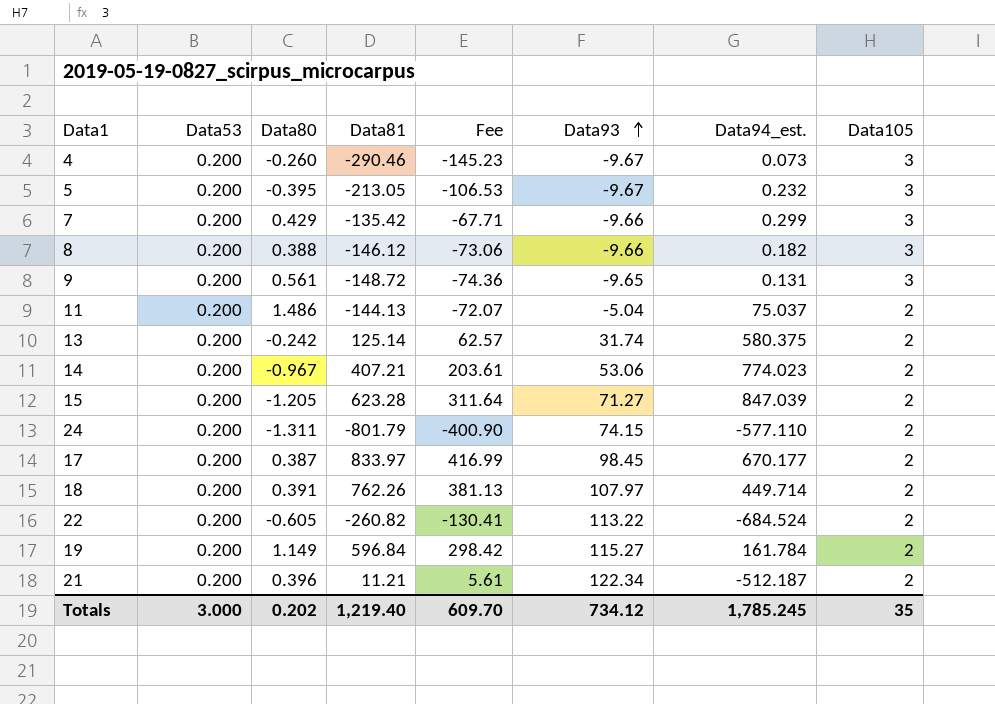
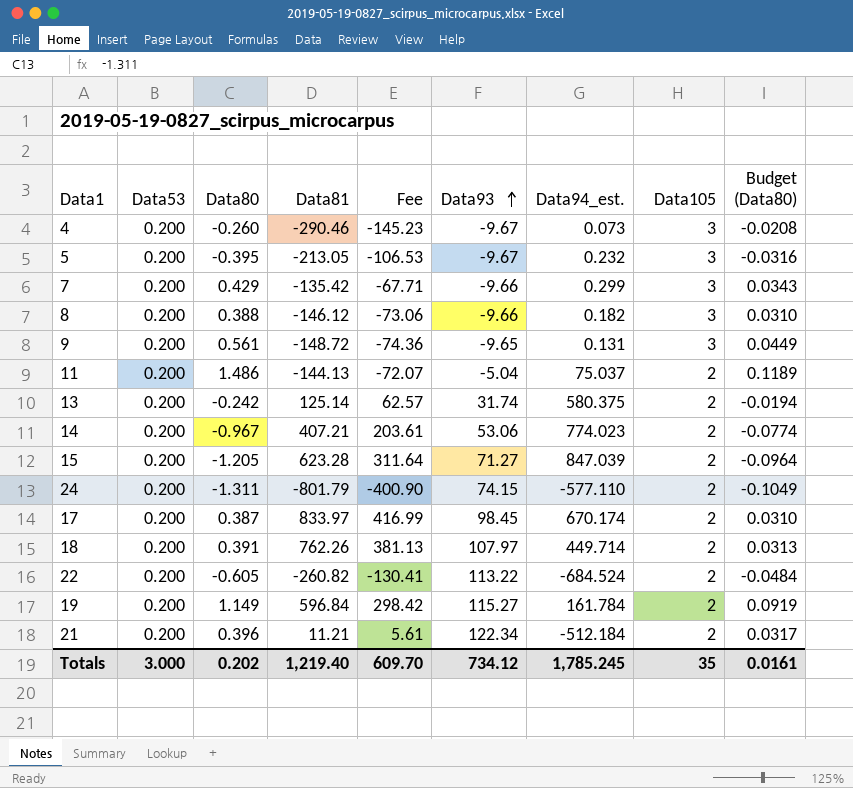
column Budget (Data80) | formula: none -> [Data80] * 0.08
17 | Data94_est.: 670.177 -> 670.174
21 | Data94_est.: -512.187 -> -512.184

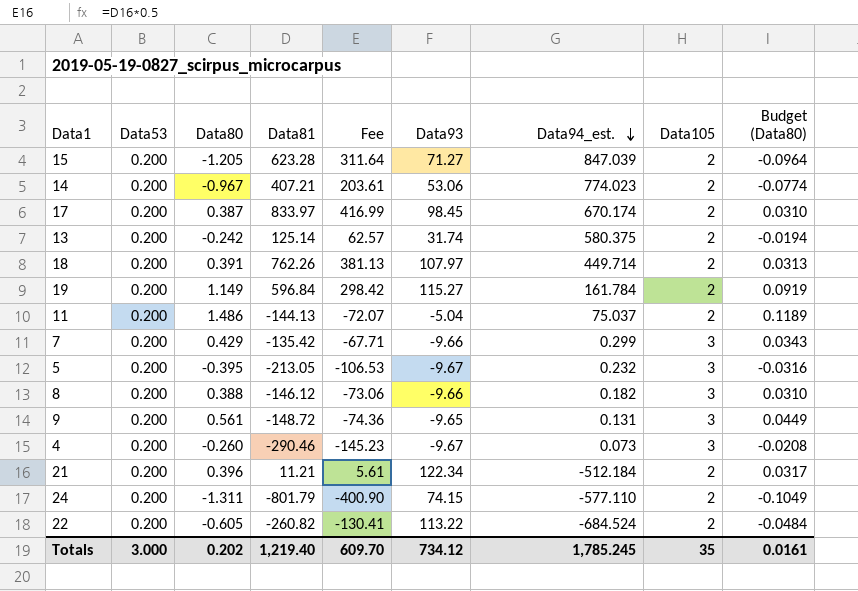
row order: Data93 ascending -> Data94_est. descending

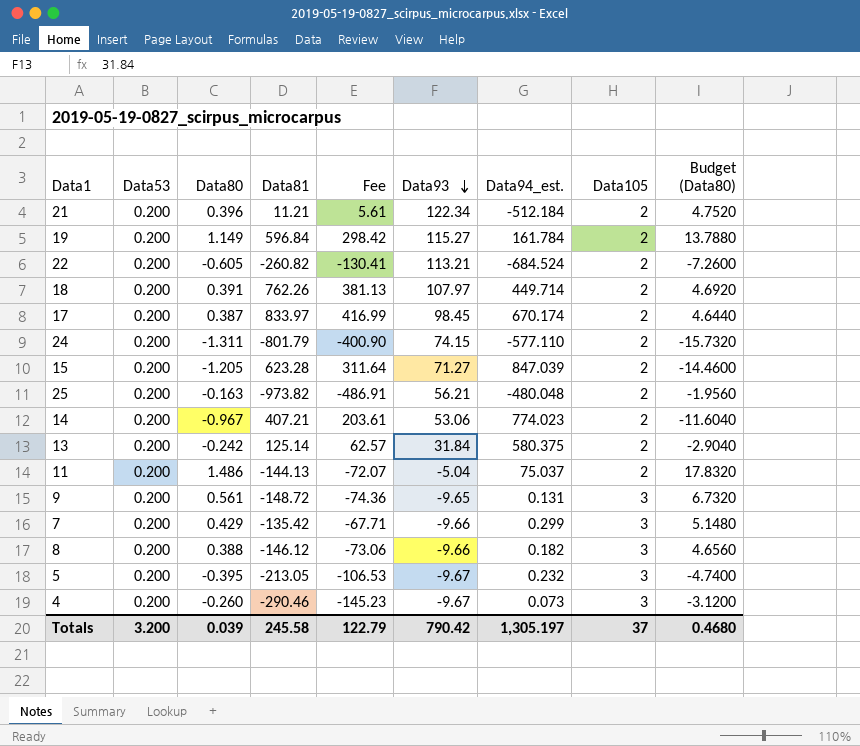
row order: Data94_est. descending -> Data93 descending
column Budget (Data80) | formula: [Data80] * 0.08 -> [Data80] * 12
22 | Data93: 113.22 -> 113.21
row 25: none -> 0.200 | -0.163 | -973.82 | -486.91 | 56.21 | -480.048 | 2 | -1.9560
13 | Data93: 31.74 -> 31.84
Totals | Data53: 3.000 -> 3.200
Totals | Data80: 0.202 -> 0.039
Totals | Data81: 1,219.40 -> 245.58
Totals | Fee: 609.70 -> 122.79
Totals | Data93: 734.12 -> 790.42
Totals | Data94_est.: 1,785.245 -> 1,305.197
Totals | Data105: 35 -> 37
Totals | Budget (Data80): 0.0161 -> 0.4680

